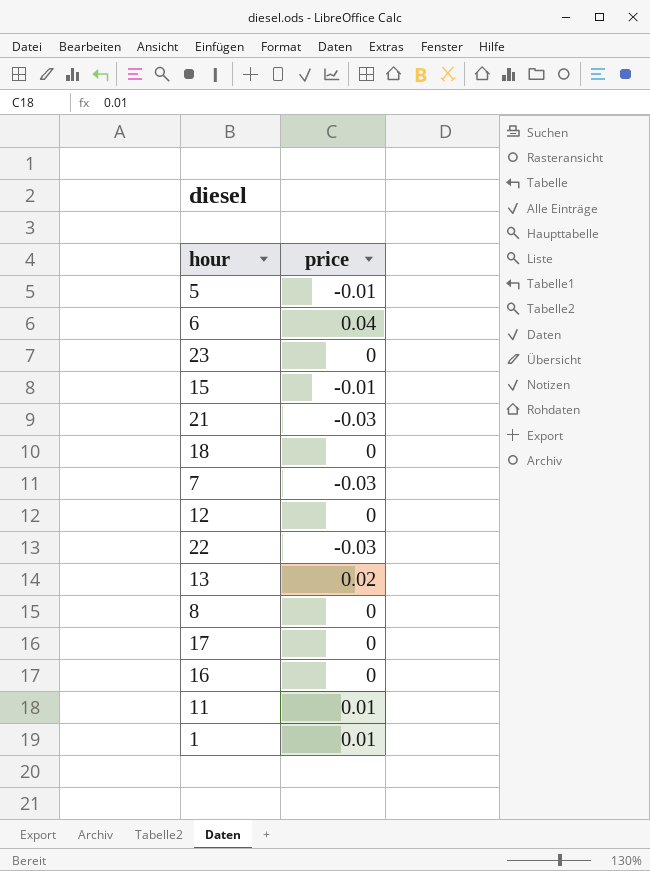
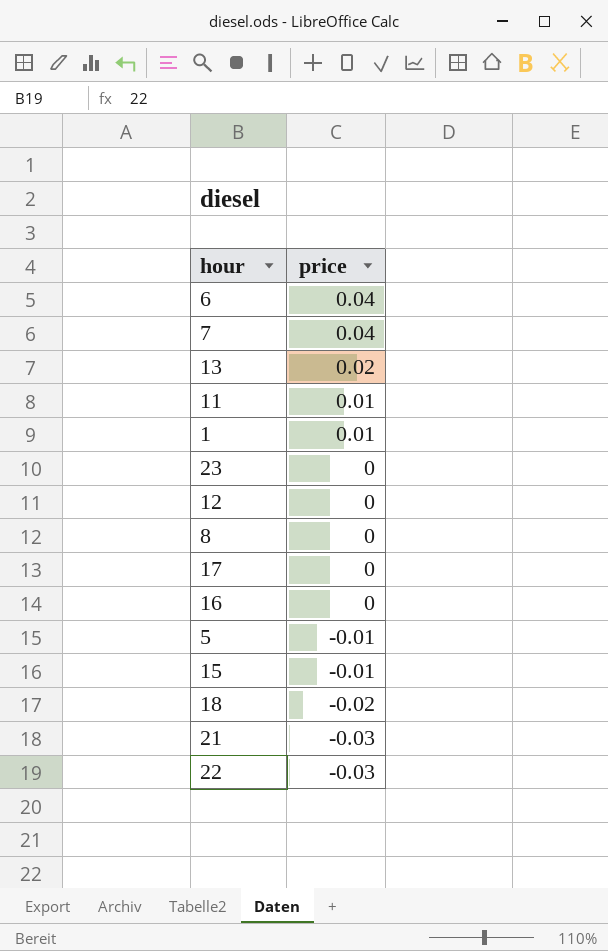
row order: none -> price descending
7 | price: -0.03 -> 0.04
18 | price: 0 -> -0.02

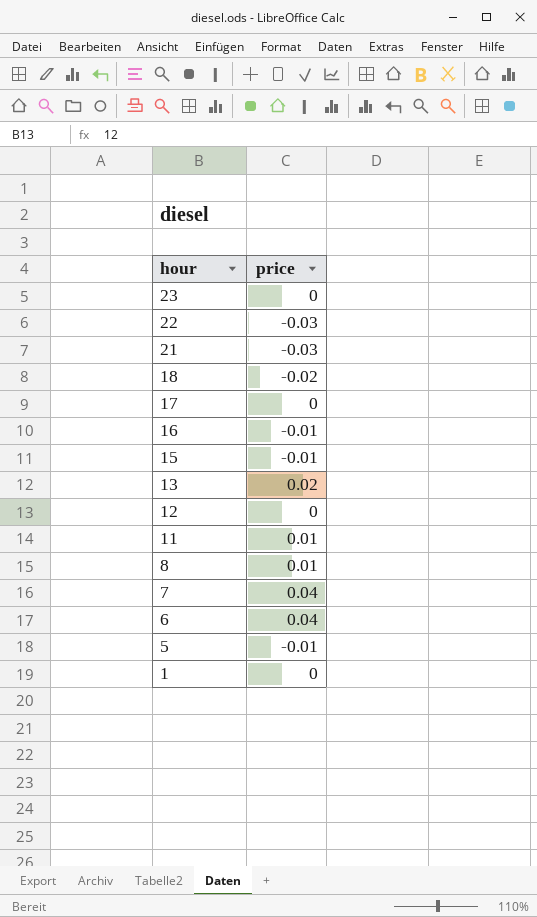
row order: price descending -> hour descending
16 | price: 0 -> -0.01
8 | price: 0 -> 0.01
1 | price: 0.01 -> 0

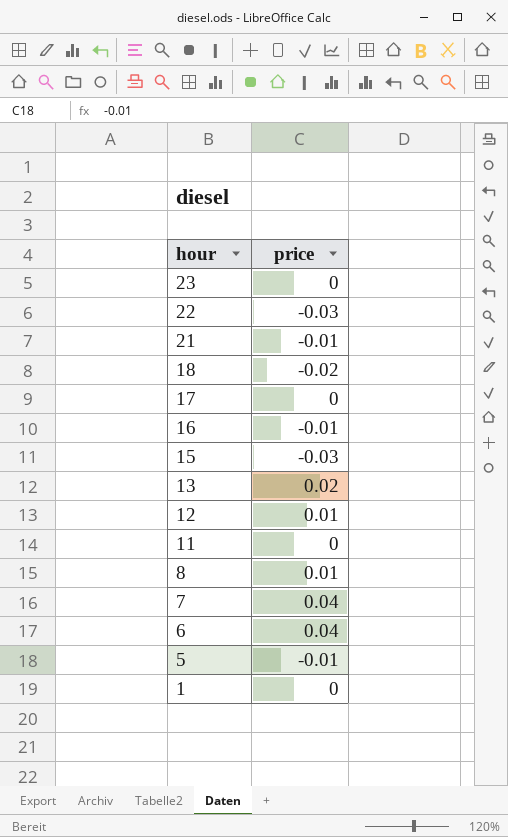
21 | price: -0.03 -> -0.01
15 | price: -0.01 -> -0.03
12 | price: 0 -> 0.01
11 | price: 0.01 -> 0

